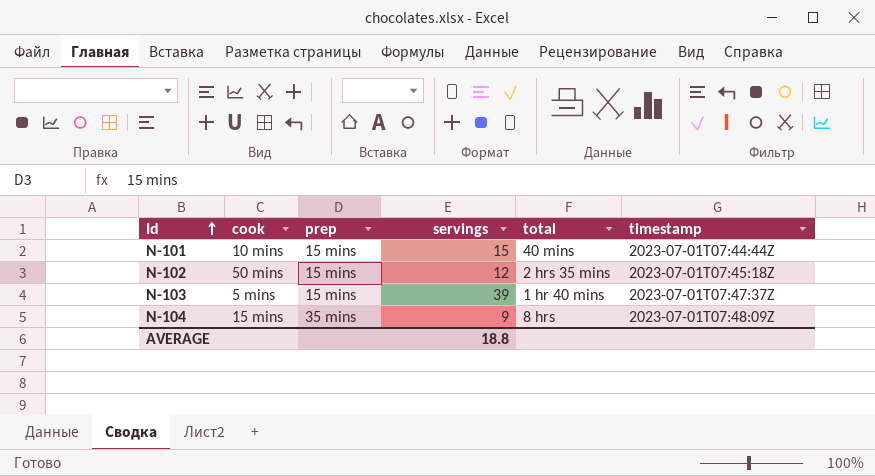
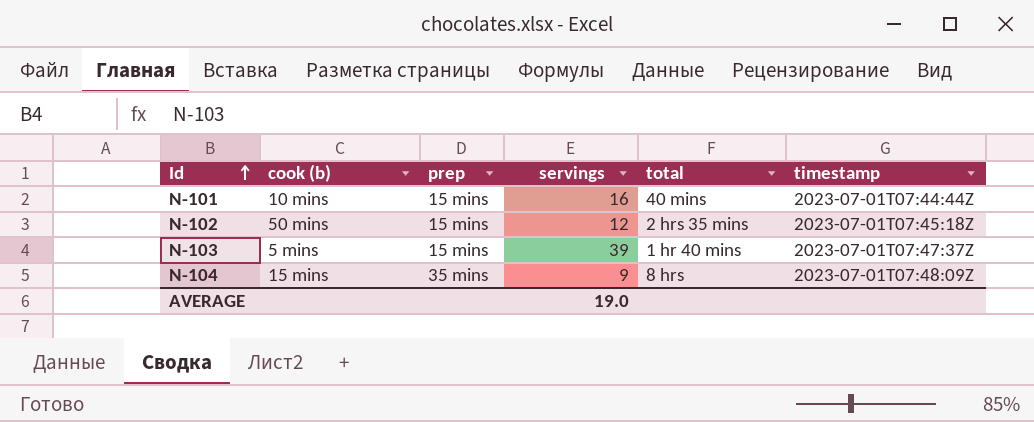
column name: cook -> cook (b)
N-101 | servings: 15 -> 16
AVERAGE | servings: 18.8 -> 19.0

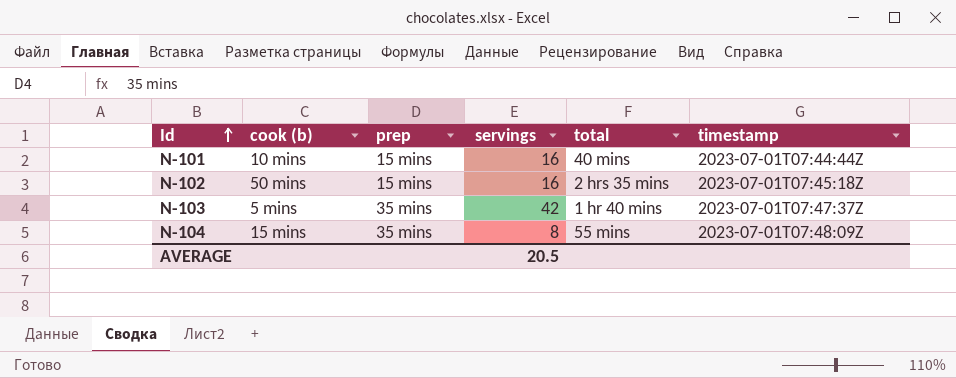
N-102 | servings: 12 -> 16
N-103 | prep: 15 mins -> 35 mins
N-103 | servings: 39 -> 42
N-104 | servings: 9 -> 8
N-104 | total: 8 hrs -> 55 mins
AVERAGE | servings: 19.0 -> 20.5

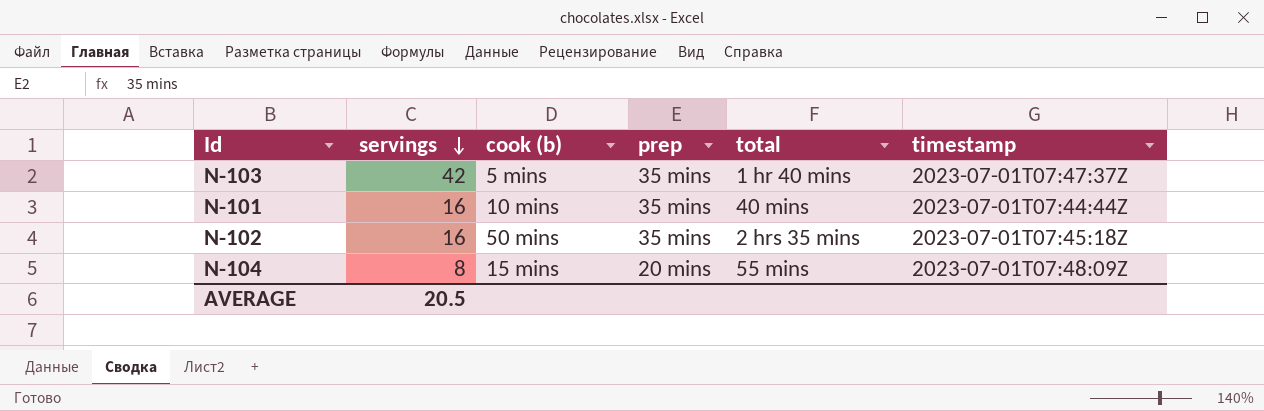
row order: Id ascending -> servings descending
column servings | position: 4 -> 2
N-101 | prep: 15 mins -> 35 mins
N-102 | prep: 15 mins -> 35 mins
N-104 | prep: 35 mins -> 20 mins

